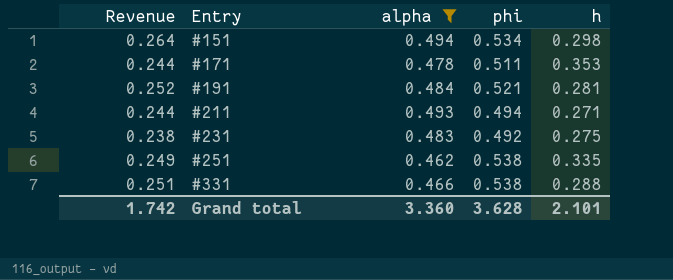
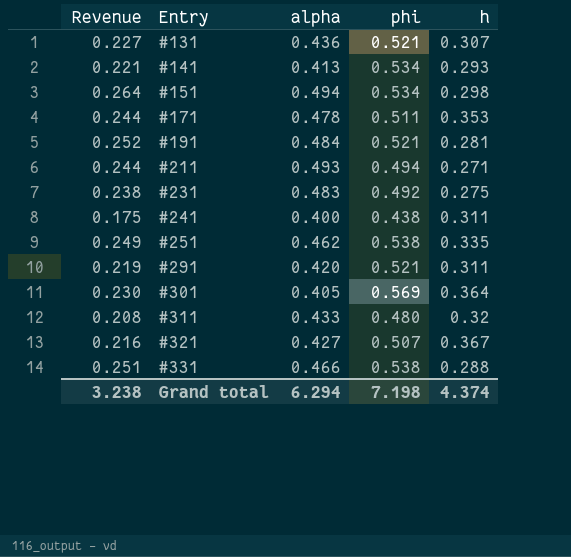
filter: alpha >= 0.462 -> none
Grand total | Revenue: 1.742 -> 3.238
Grand total | alpha: 3.360 -> 6.294
Grand total | phi: 3.628 -> 7.198
Grand total | h: 2.101 -> 4.374

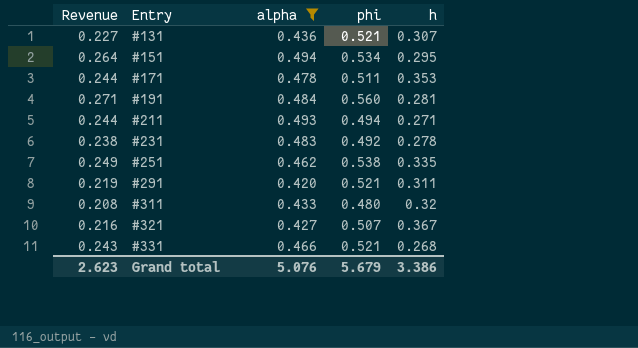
filter: none -> alpha >= 0.420
#151 | h: 0.298 -> 0.295
#191 | Revenue: 0.252 -> 0.271
#191 | phi: 0.521 -> 0.560
#231 | h: 0.275 -> 0.278
#331 | Revenue: 0.251 -> 0.243
#331 | phi: 0.538 -> 0.521
#331 | h: 0.288 -> 0.268
Grand total | Revenue: 3.238 -> 2.623
Grand total | alpha: 6.294 -> 5.076
Grand total | phi: 7.198 -> 5.679
Grand total | h: 4.374 -> 3.386

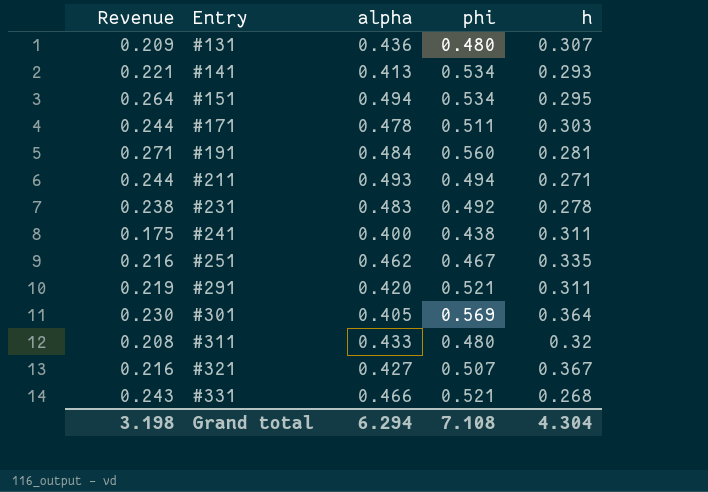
filter: alpha >= 0.420 -> none
#131 | Revenue: 0.227 -> 0.209
#131 | phi: 0.521 -> 0.480
#171 | h: 0.353 -> 0.303
#251 | Revenue: 0.249 -> 0.216
#251 | phi: 0.538 -> 0.467
Grand total | Revenue: 2.623 -> 3.198
Grand total | alpha: 5.076 -> 6.294
Grand total | phi: 5.679 -> 7.108
Grand total | h: 3.386 -> 4.304

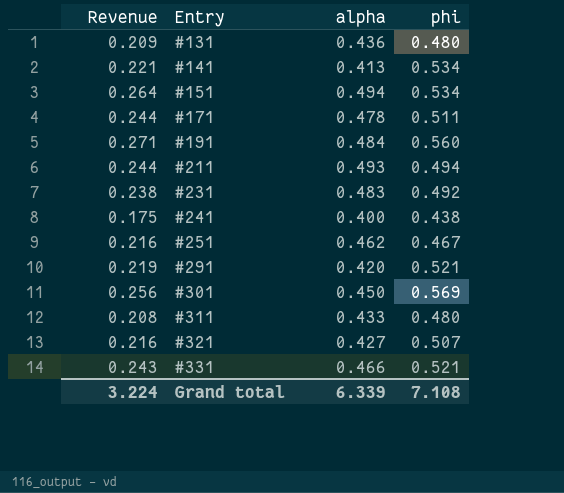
column h | position: 5 -> none
#301 | Revenue: 0.230 -> 0.256
#301 | alpha: 0.405 -> 0.450
Grand total | Revenue: 3.198 -> 3.224
Grand total | alpha: 6.294 -> 6.339

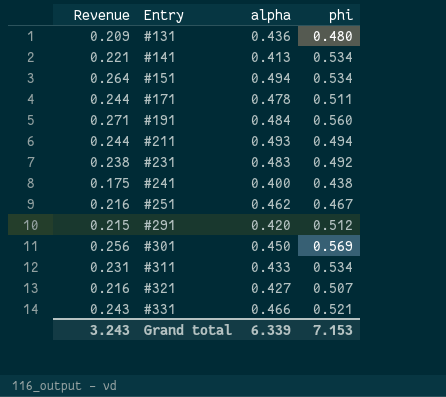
#291 | Revenue: 0.219 -> 0.215
#291 | phi: 0.521 -> 0.512
#311 | Revenue: 0.208 -> 0.231
#311 | phi: 0.480 -> 0.534
Grand total | Revenue: 3.224 -> 3.243
Grand total | phi: 7.108 -> 7.153

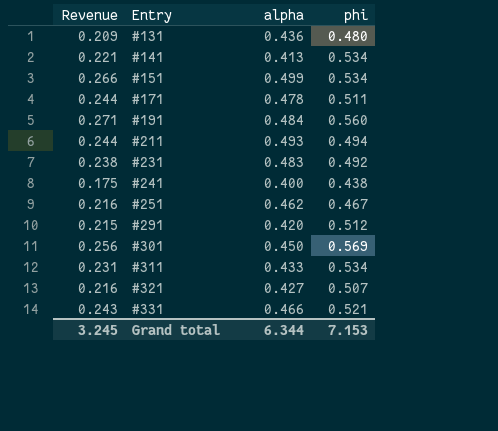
#151 | Revenue: 0.264 -> 0.266
#151 | alpha: 0.494 -> 0.499
Grand total | Revenue: 3.243 -> 3.245
Grand total | alpha: 6.339 -> 6.344

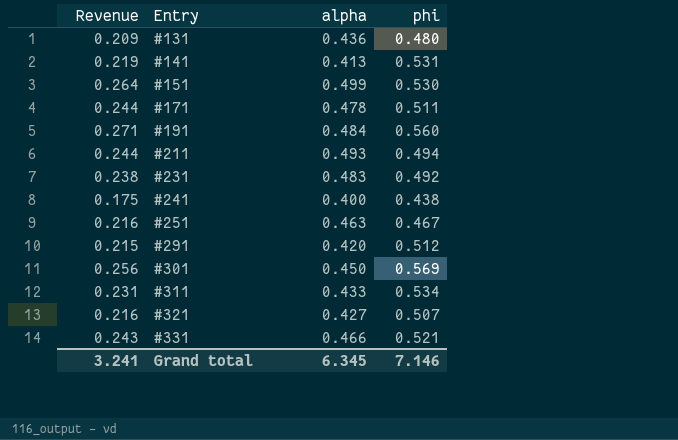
#141 | Revenue: 0.221 -> 0.219
#141 | phi: 0.534 -> 0.531
#151 | Revenue: 0.266 -> 0.264
#151 | phi: 0.534 -> 0.530
#251 | alpha: 0.462 -> 0.463
Grand total | Revenue: 3.245 -> 3.241
Grand total | alpha: 6.344 -> 6.345
Grand total | phi: 7.153 -> 7.146

